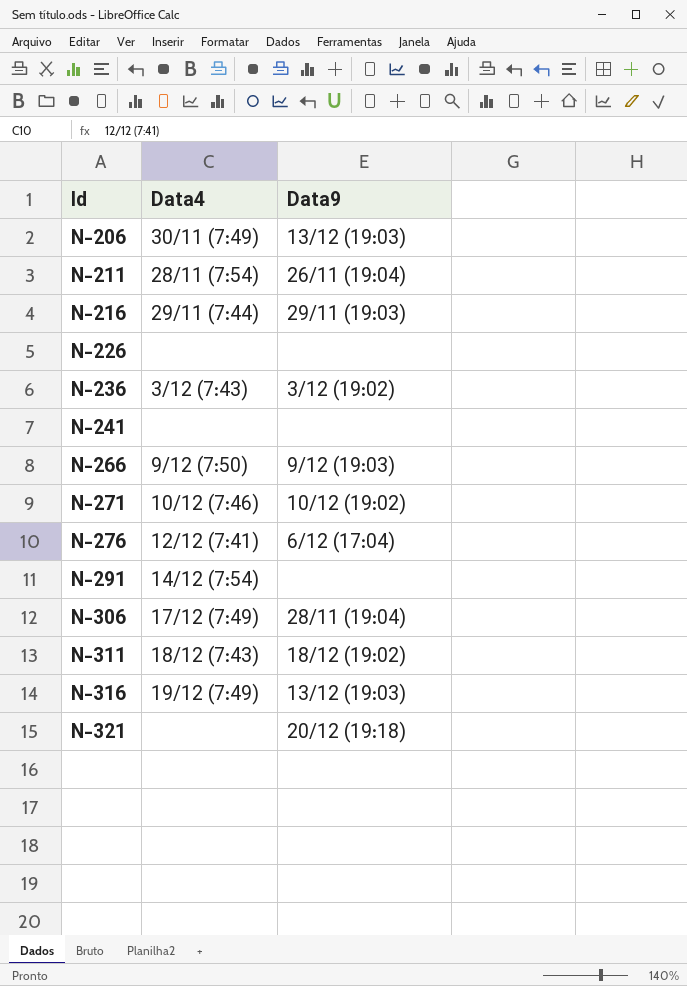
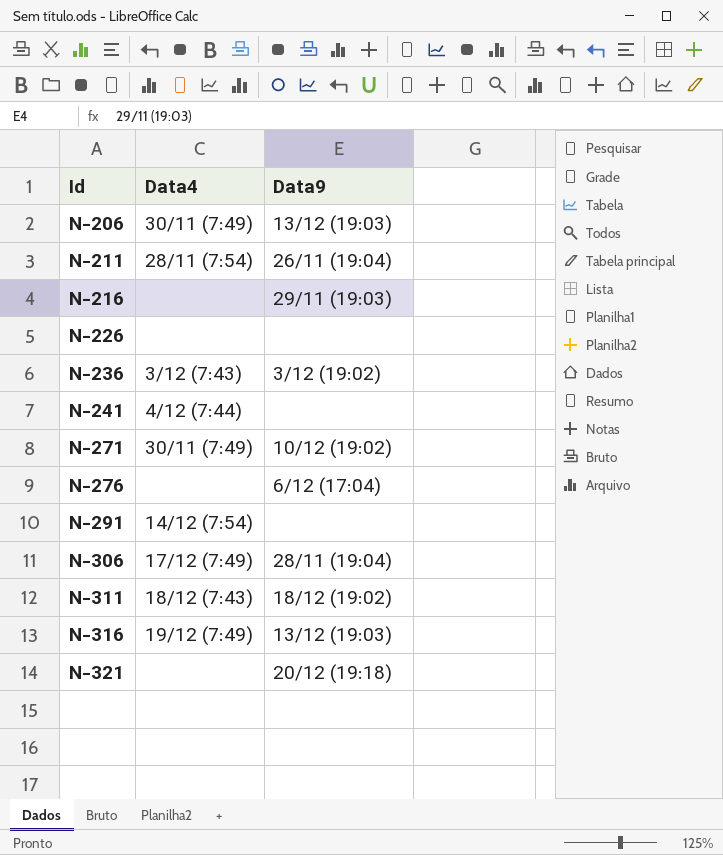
row N-266: 9/12 (7:50) | 9/12 (19:03) -> none
N-216 | Data4: 29/11 (7:44) -> none
N-241 | Data4: none -> 4/12 (7:44)
N-271 | Data4: 10/12 (7:46) -> 30/11 (7:49)
N-276 | Data4: 12/12 (7:41) -> none

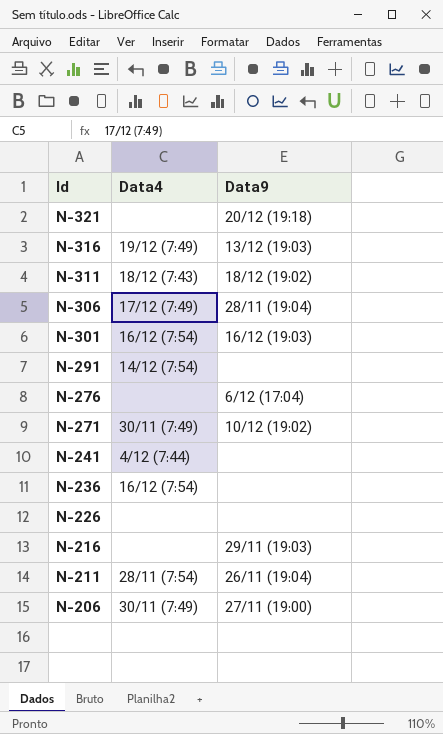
row order: Id ascending -> Id descending
row N-301: none -> 16/12 (7:54) | 16/12 (19:03)
N-236 | Data4: 3/12 (7:43) -> 16/12 (7:54)
N-236 | Data9: 3/12 (19:02) -> none
N-206 | Data9: 13/12 (19:03) -> 27/11 (19:00)

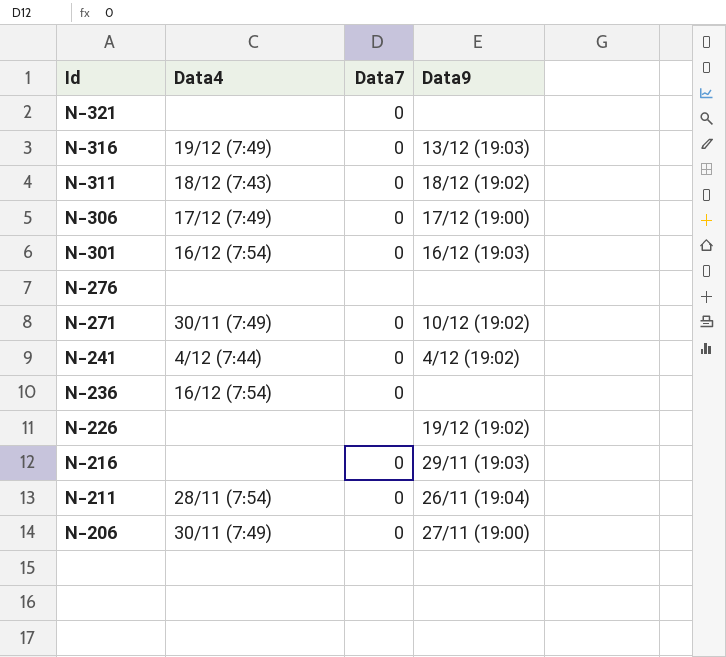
column Data7 | position: none -> 3
row N-291: 14/12 (7:54) | none -> none
N-321 | Data9: 20/12 (19:18) -> none
N-306 | Data9: 28/11 (19:04) -> 17/12 (19:00)
N-276 | Data9: 6/12 (17:04) -> none
N-241 | Data9: none -> 4/12 (19:02)
N-226 | Data9: none -> 19/12 (19:02)

